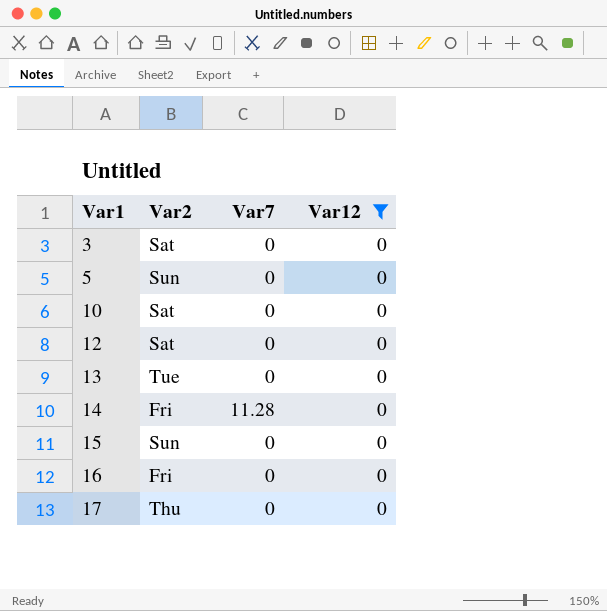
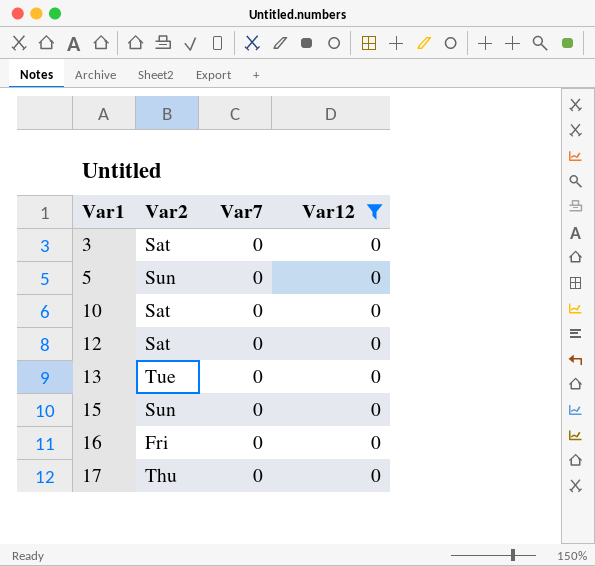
row 14: Fri | 11.28 | 0 -> none

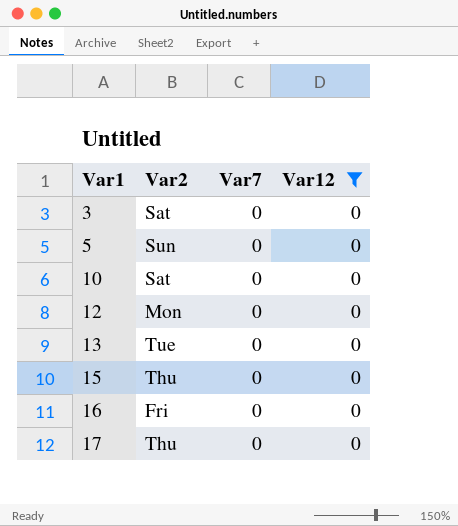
12 | Var2: Sat -> Mon
15 | Var2: Sun -> Thu

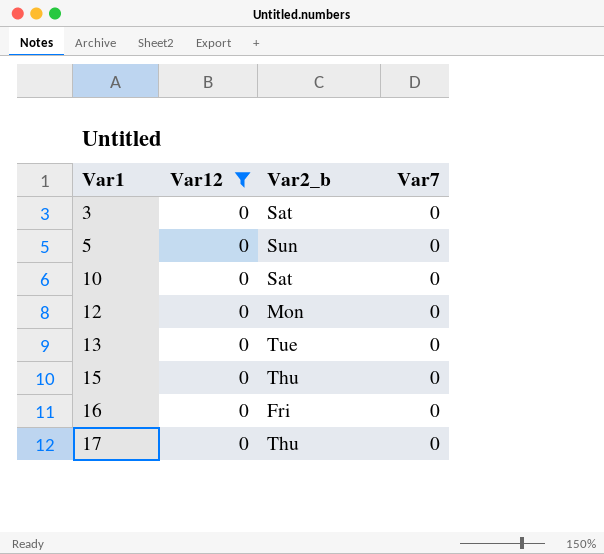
column Var12 | position: 4 -> 2
column name: Var2 -> Var2_b

